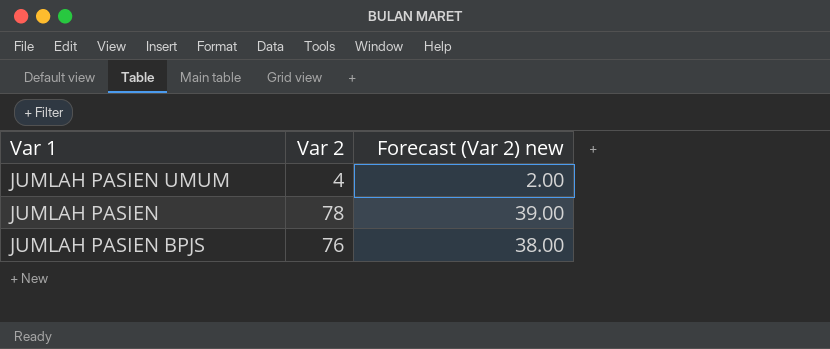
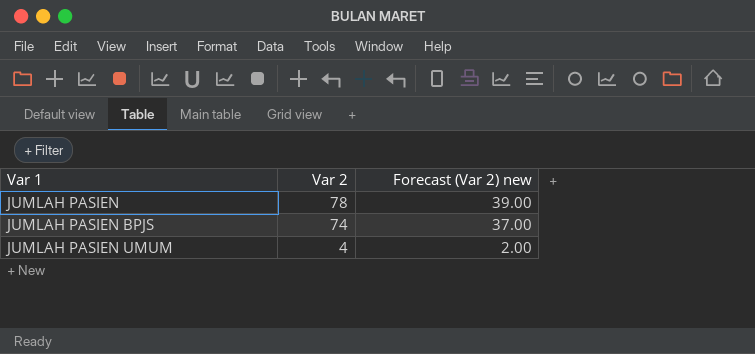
row order: none -> Var 1 ascending
JUMLAH PASIEN BPJS | Var 2: 76 -> 74
JUMLAH PASIEN BPJS | Forecast (Var 2) new: 38.00 -> 37.00

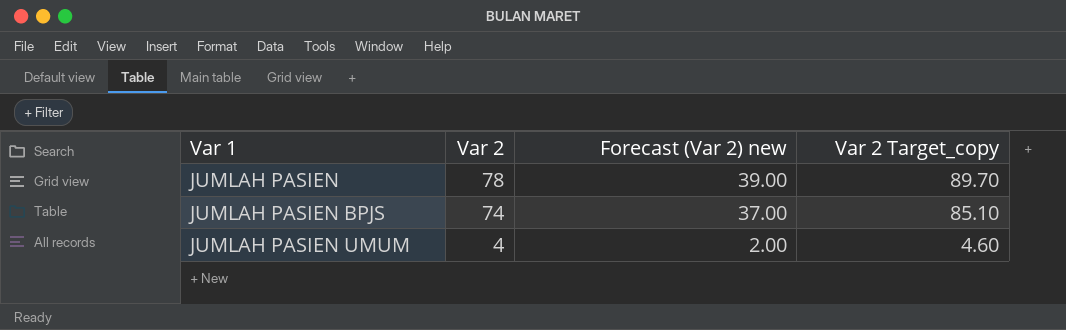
column Var 2 Target_copy | formula: none -> [Var 2] * 1.15

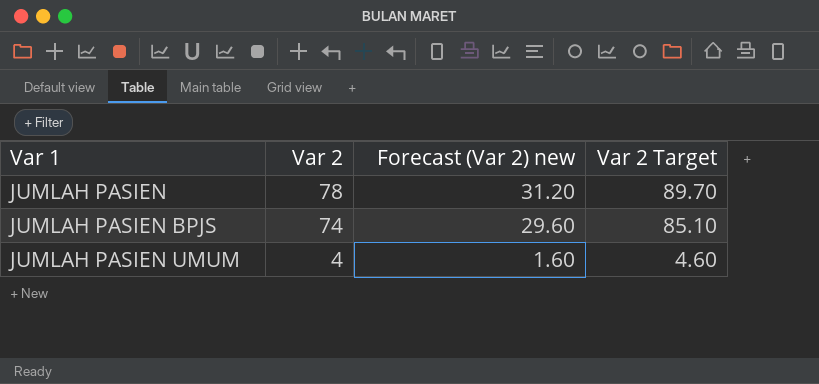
column Forecast (Var 2) new | formula: [Var 2] * 0.5 -> [Var 2] * 0.4
column name: Var 2 Target_copy -> Var 2 Target

